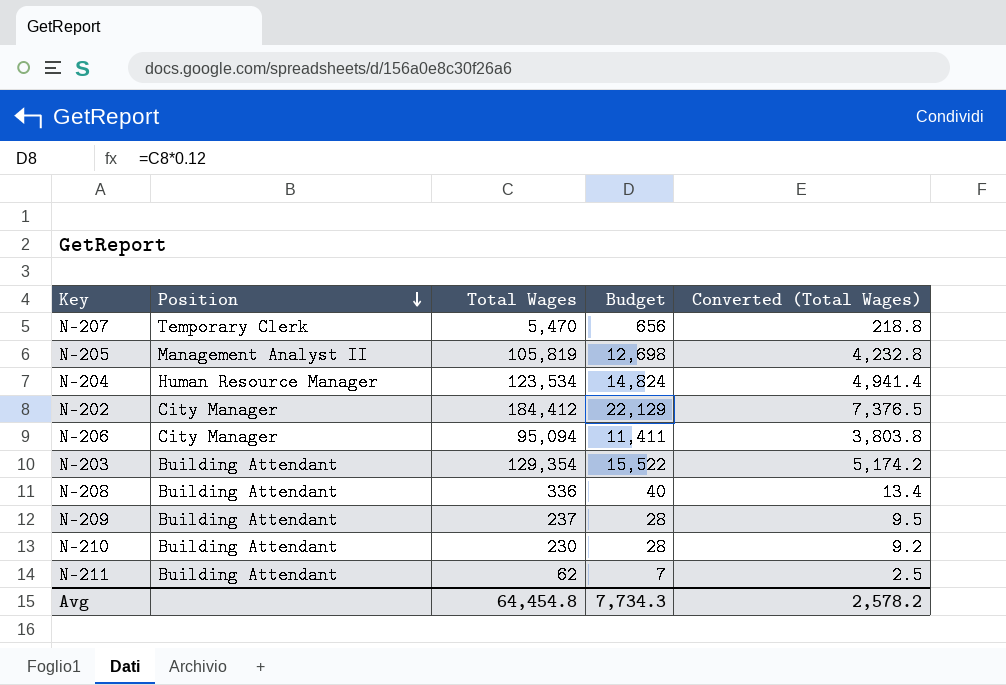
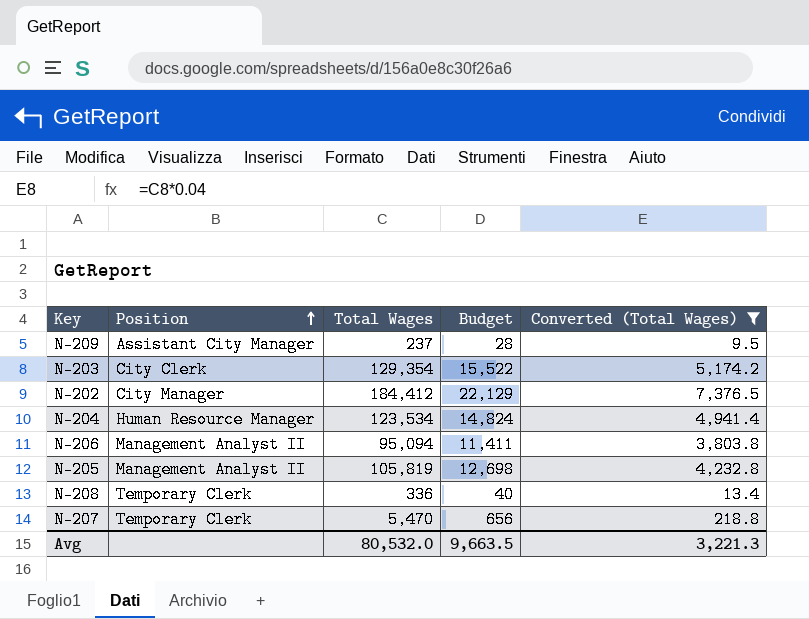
filter: none -> Converted (Total Wages) >= 9.5
row order: Position descending -> Position ascending
N-209 | Position: Building Attendant -> Assistant City Manager
N-203 | Position: Building Attendant -> City Clerk
N-206 | Position: City Manager -> Management Analyst II
N-208 | Position: Building Attendant -> Temporary Clerk
Avg | Total Wages: 64,454.8 -> 80,532.0
Avg | Budget: 7,734.3 -> 9,663.5
Avg | Converted (Total Wages): 2,578.2 -> 3,221.3

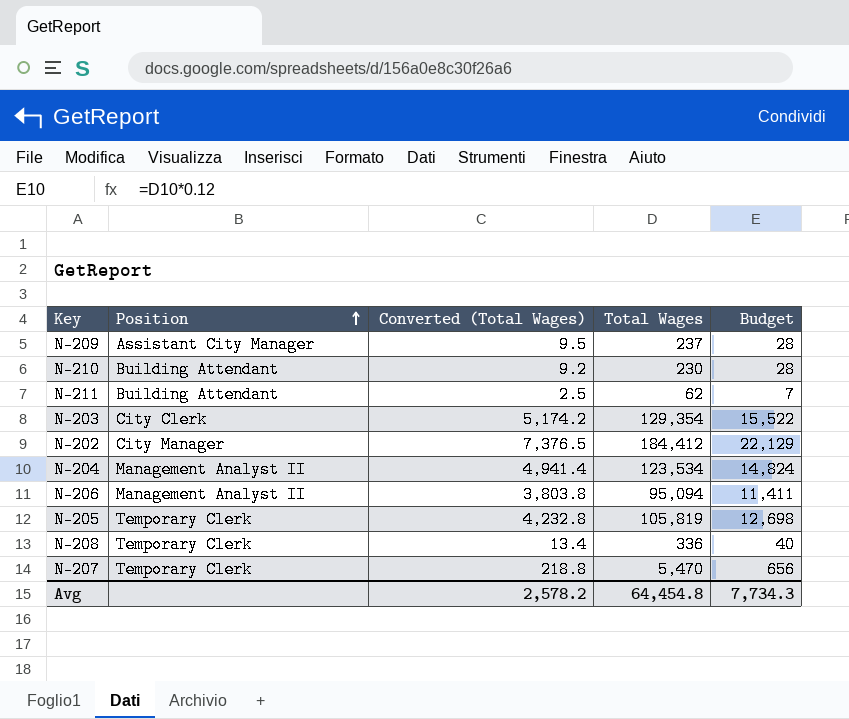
filter: Converted (Total Wages) >= 9.5 -> none
column Converted (Total Wages) | position: 5 -> 3
N-204 | Position: Human Resource Manager -> Management Analyst II
N-205 | Position: Management Analyst II -> Temporary Clerk
Avg | Converted (Total Wages): 3,221.3 -> 2,578.2
Avg | Total Wages: 80,532.0 -> 64,454.8
Avg | Budget: 9,663.5 -> 7,734.3

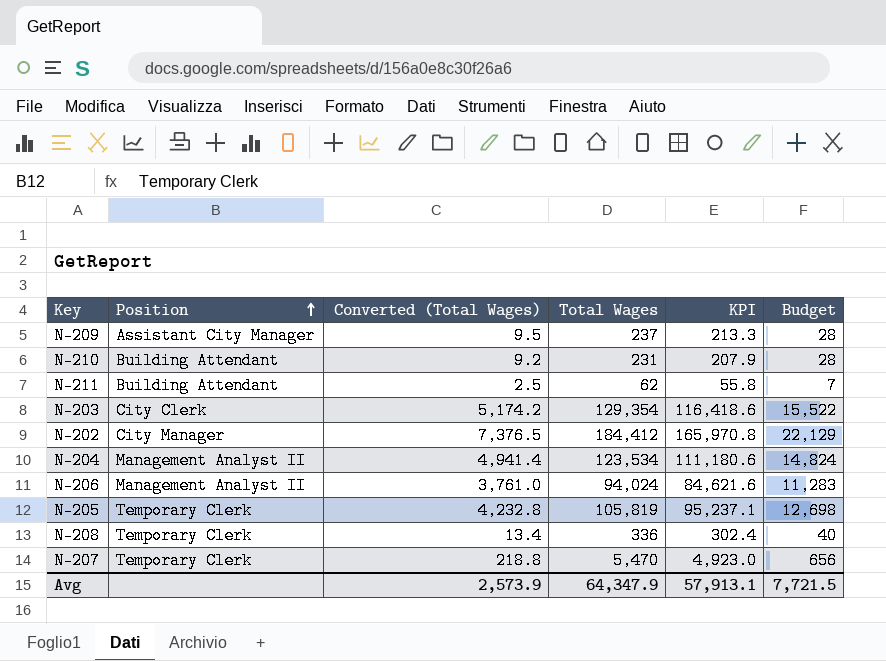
column KPI | formula: none -> [Total Wages] * 0.9
N-210 | Total Wages: 230 -> 231
N-206 | Converted (Total Wages): 3,803.8 -> 3,761.0
N-206 | Total Wages: 95,094 -> 94,024
N-206 | Budget: 11,411 -> 11,283
Avg | Converted (Total Wages): 2,578.2 -> 2,573.9
Avg | Total Wages: 64,454.8 -> 64,347.9
Avg | Budget: 7,734.3 -> 7,721.5

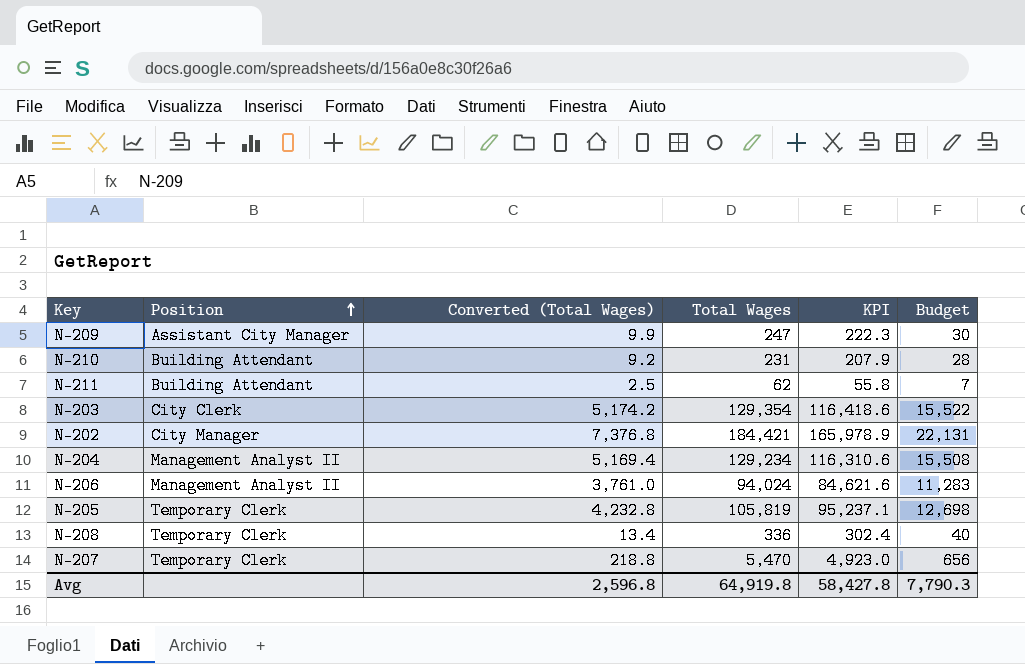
N-209 | Converted (Total Wages): 9.5 -> 9.9
N-209 | Total Wages: 237 -> 247
N-209 | KPI: 213.3 -> 222.3
N-209 | Budget: 28 -> 30
N-202 | Converted (Total Wages): 7,376.5 -> 7,376.8
N-202 | Total Wages: 184,412 -> 184,421
N-202 | KPI: 165,970.8 -> 165,978.9
N-202 | Budget: 22,129 -> 22,131
N-204 | Converted (Total Wages): 4,941.4 -> 5,169.4
N-204 | Total Wages: 123,534 -> 129,234
N-204 | KPI: 111,180.6 -> 116,310.6
N-204 | Budget: 14,824 -> 15,508
Avg | Converted (Total Wages): 2,573.9 -> 2,596.8
Avg | Total Wages: 64,347.9 -> 64,919.8
Avg | KPI: 57,913.1 -> 58,427.8
Avg | Budget: 7,721.5 -> 7,790.3

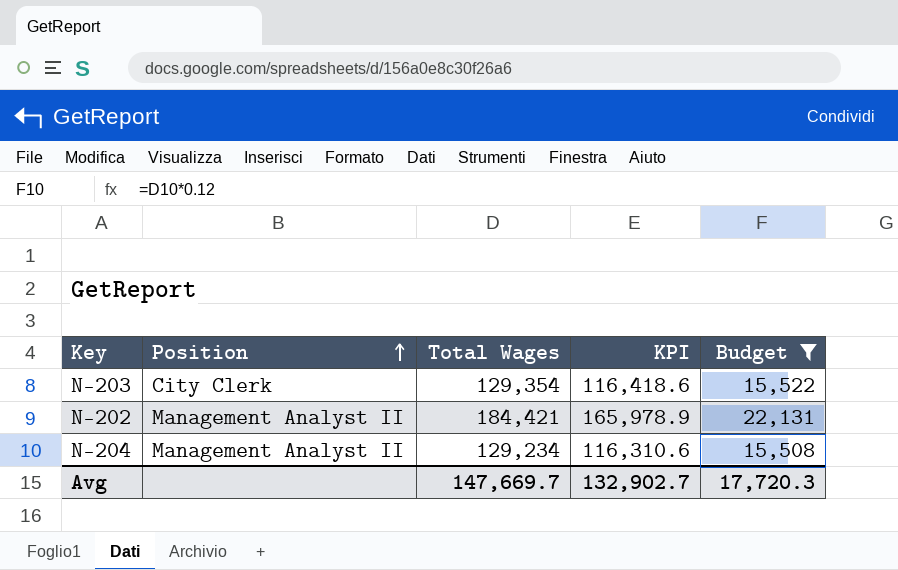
filter: none -> Budget >= 15,508
column Converted (Total Wages) | formula: [Total Wages] * 0.04 -> none
N-202 | Position: City Manager -> Management Analyst II
Avg | Total Wages: 64,919.8 -> 147,669.7
Avg | KPI: 58,427.8 -> 132,902.7
Avg | Budget: 7,790.3 -> 17,720.3

